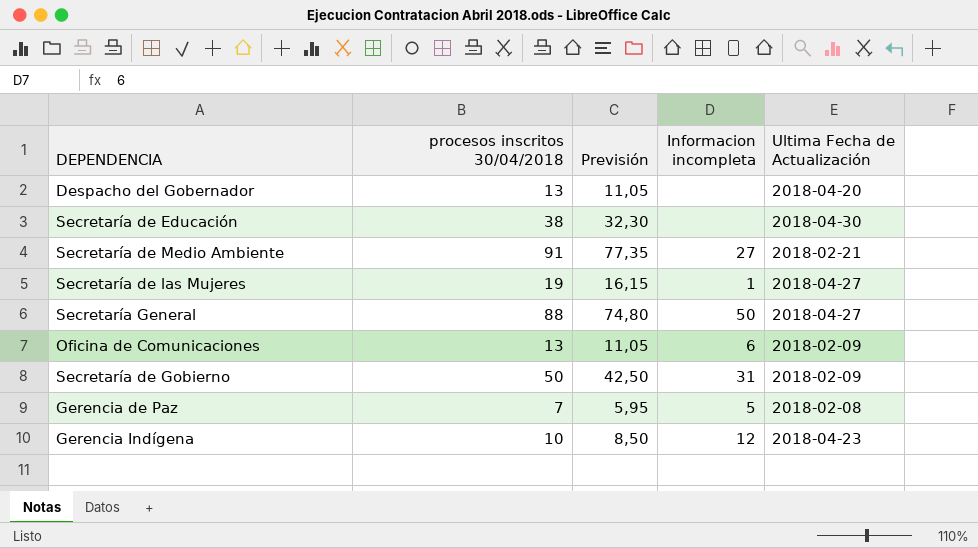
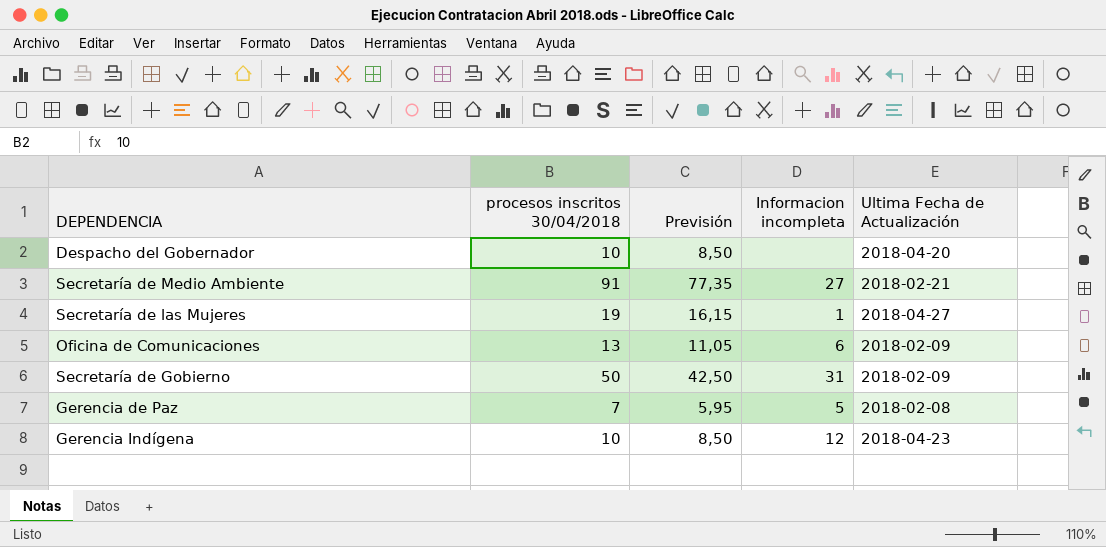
row Secretaría de Educación: 38 | 32,30 | none | 2018-04-30 -> none
row Secretaría General: 88 | 74,80 | 50 | 2018-04-27 -> none
Despacho del Gobernador | procesos inscritos 30/04/2018: 13 -> 10
Despacho del Gobernador | Previsión: 11,05 -> 8,50

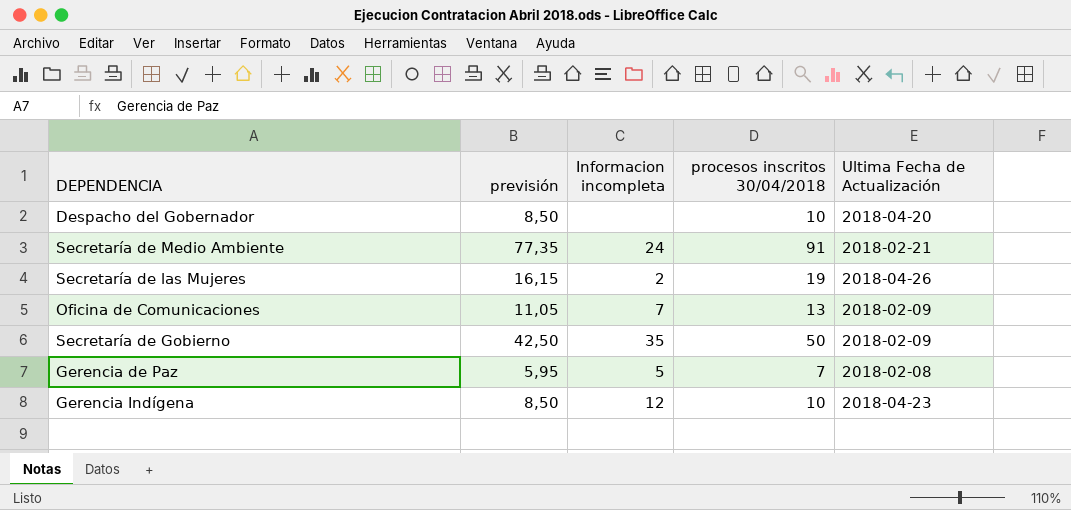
column name: Previsión -> previsión
column procesos inscritos 30/04/2018 | position: 2 -> 4
Secretaría de Medio Ambiente | Informacion incompleta: 27 -> 24
Secretaría de las Mujeres | Informacion incompleta: 1 -> 2
Secretaría de las Mujeres | Ultima Fecha de Actualización: 2018-04-27 -> 2018-04-26
Oficina de Comunicaciones | Informacion incompleta: 6 -> 7
Secretaría de Gobierno | Informacion incompleta: 31 -> 35

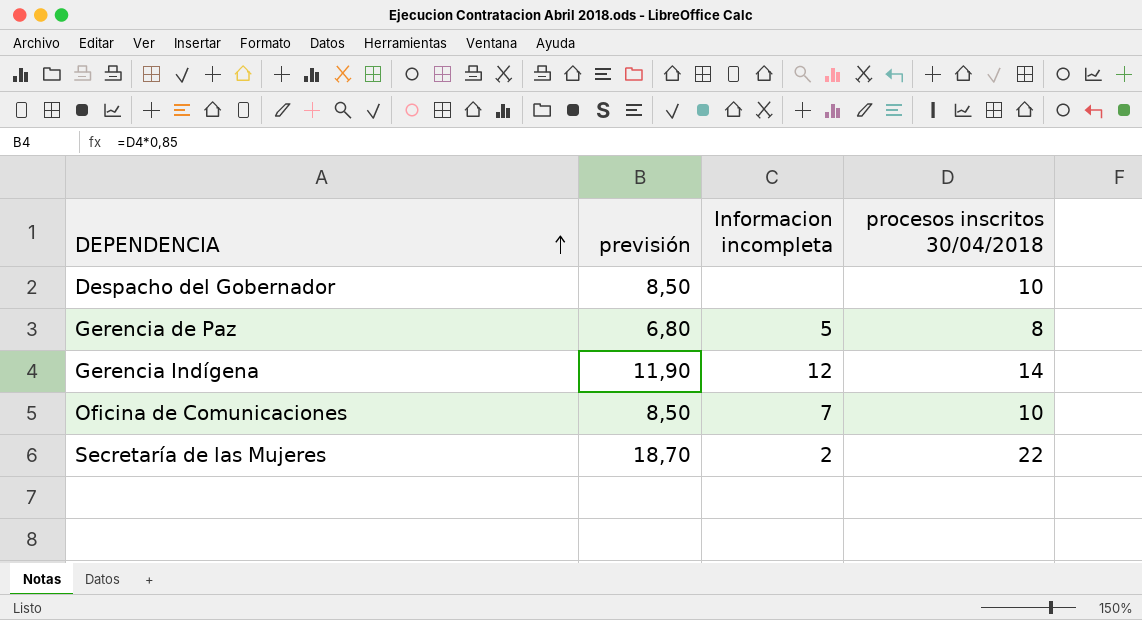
row order: none -> DEPENDENCIA ascending
column Ultima Fecha de Actualización | position: 5 -> none
row Secretaría de Medio Ambiente: 77,35 | 24 | 91 | 2018-02-21 -> none
row Secretaría de Gobierno: 42,50 | 35 | 50 | 2018-02-09 -> none
Gerencia de Paz | previsión: 5,95 -> 6,80
Gerencia de Paz | procesos inscritos 30/04/2018: 7 -> 8
Gerencia Indígena | previsión: 8,50 -> 11,90
Gerencia Indígena | procesos inscritos 30/04/2018: 10 -> 14
Oficina de Comunicaciones | previsión: 11,05 -> 8,50
Oficina de Comunicaciones | procesos inscritos 30/04/2018: 13 -> 10
Secretaría de las Mujeres | previsión: 16,15 -> 18,70
Secretaría de las Mujeres | procesos inscritos 30/04/2018: 19 -> 22

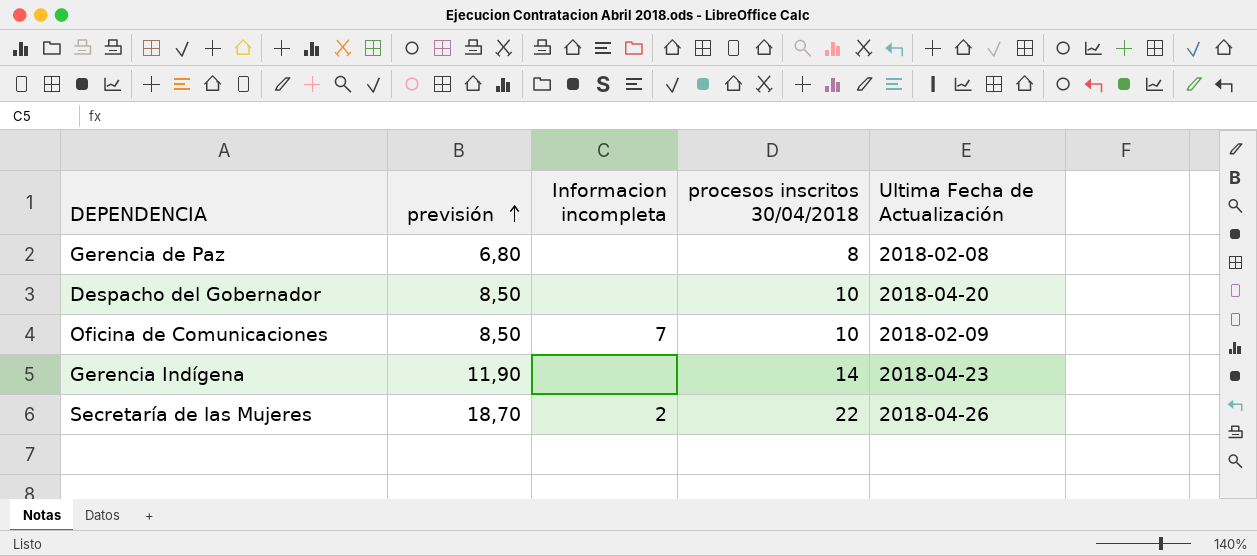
row order: DEPENDENCIA ascending -> previsión ascending
column Ultima Fecha de Actualización | position: none -> 5
Gerencia de Paz | Informacion incompleta: 5 -> none
Gerencia Indígena | Informacion incompleta: 12 -> none

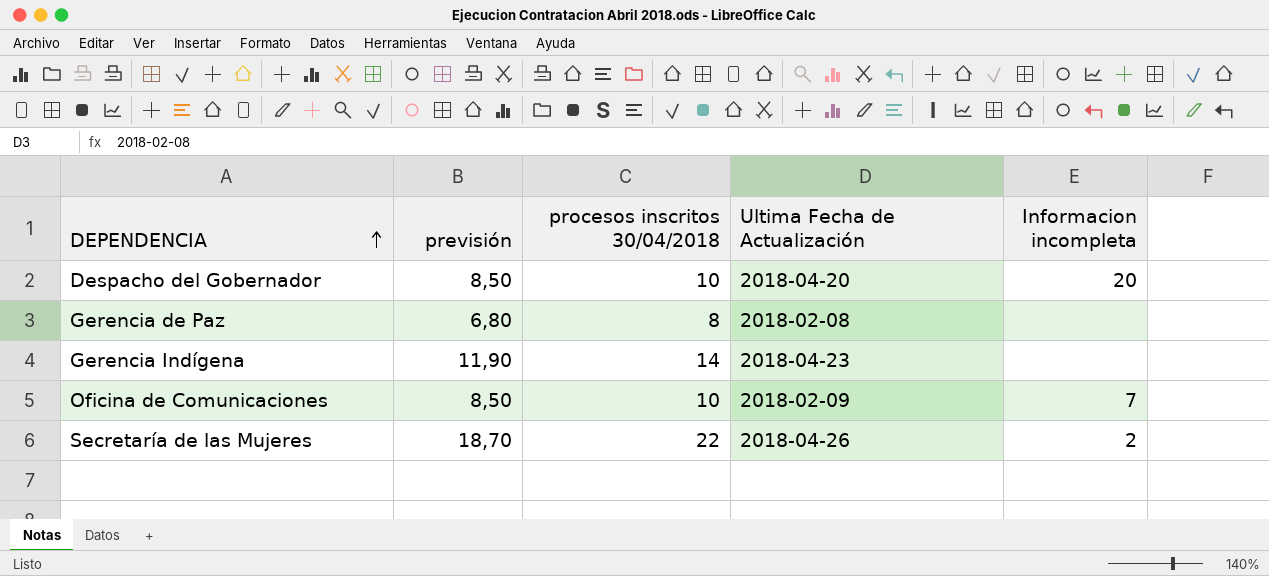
row order: previsión ascending -> DEPENDENCIA ascending
column Informacion incompleta | position: 3 -> 5
Despacho del Gobernador | Informacion incompleta: none -> 20

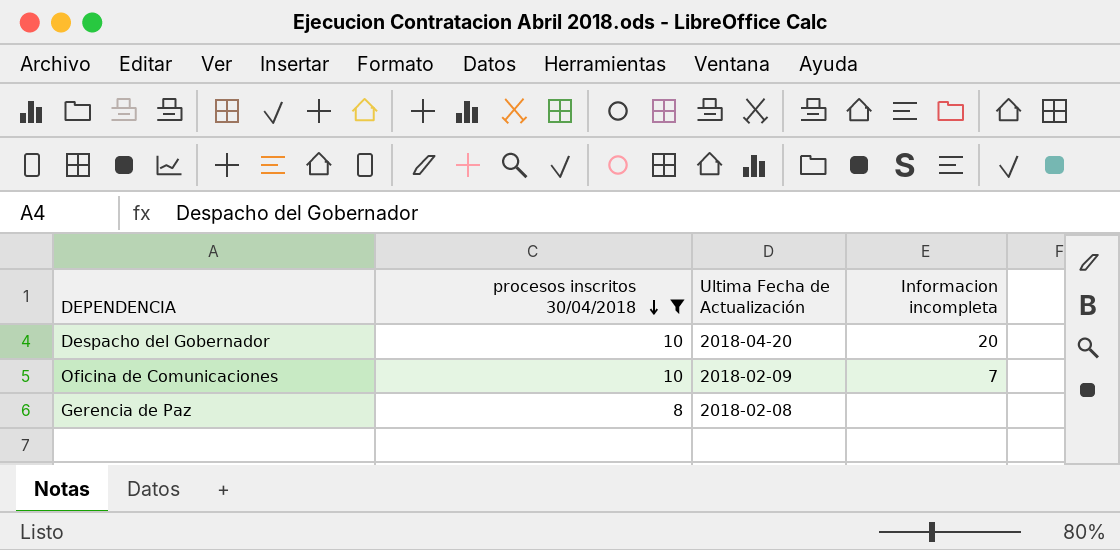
filter: none -> procesos inscritos 30/04/2018 <= 10
row order: DEPENDENCIA ascending -> procesos inscritos 30/04/2018 descending
column previsión | formula: [procesos inscritos 30/04/2018] * 0,85 -> none

